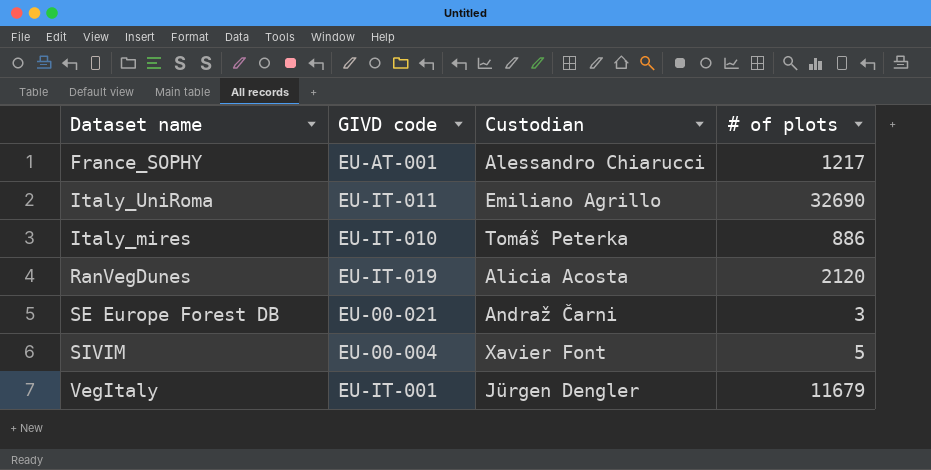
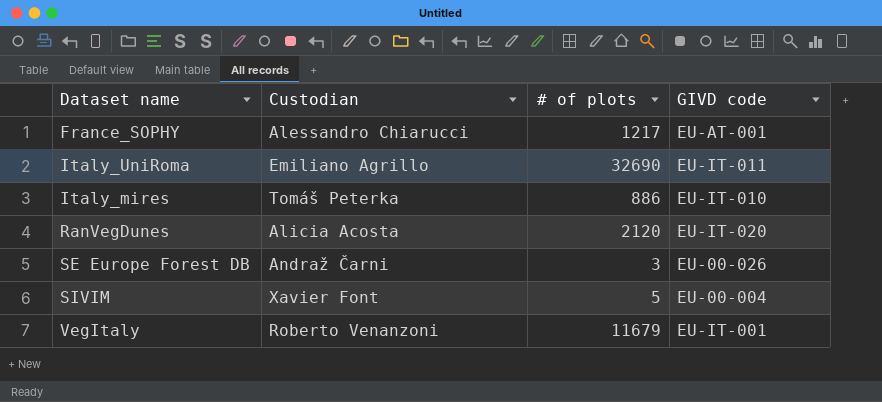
column GIVD code | position: 2 -> 4
RanVegDunes | GIVD code: EU-IT-019 -> EU-IT-020
SE Europe Forest DB | GIVD code: EU-00-021 -> EU-00-026
VegItaly | Custodian: Jürgen Dengler -> Roberto Venanzoni

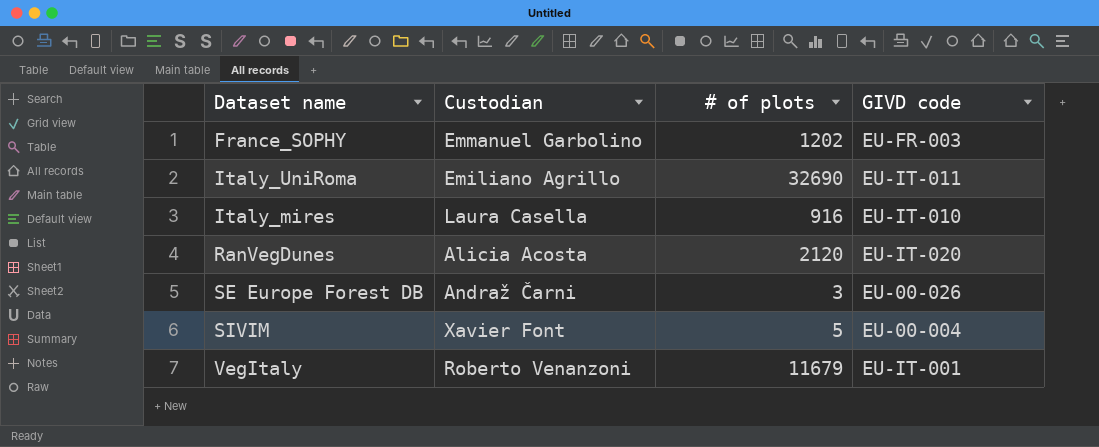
France_SOPHY | Custodian: Alessandro Chiarucci -> Emmanuel Garbolino
France_SOPHY | # of plots: 1217 -> 1202
France_SOPHY | GIVD code: EU-AT-001 -> EU-FR-003
Italy_mires | Custodian: Tomáš Peterka -> Laura Casella
Italy_mires | # of plots: 886 -> 916

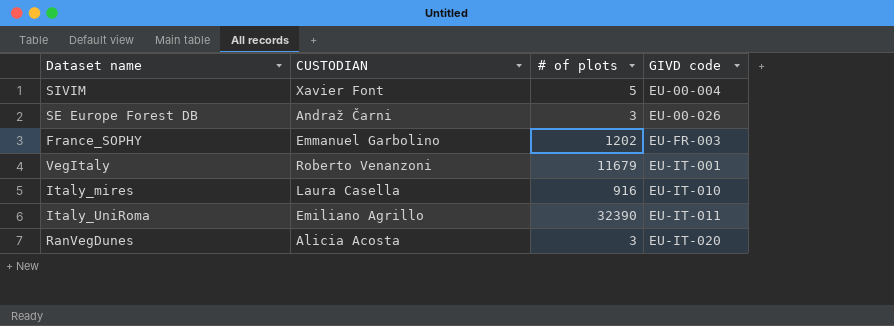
row order: none -> GIVD code ascending
column name: Custodian -> CUSTODIAN
Italy_UniRoma | # of plots: 32690 -> 32390
RanVegDunes | # of plots: 2120 -> 3

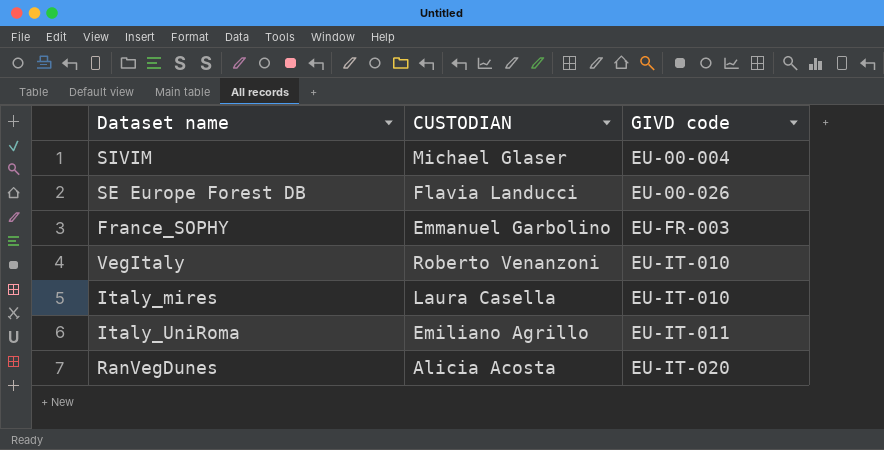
column # of plots | position: 3 -> none
SIVIM | CUSTODIAN: Xavier Font -> Michael Glaser
SE Europe Forest DB | CUSTODIAN: Andraž Čarni -> Flavia Landucci
VegItaly | GIVD code: EU-IT-001 -> EU-IT-010

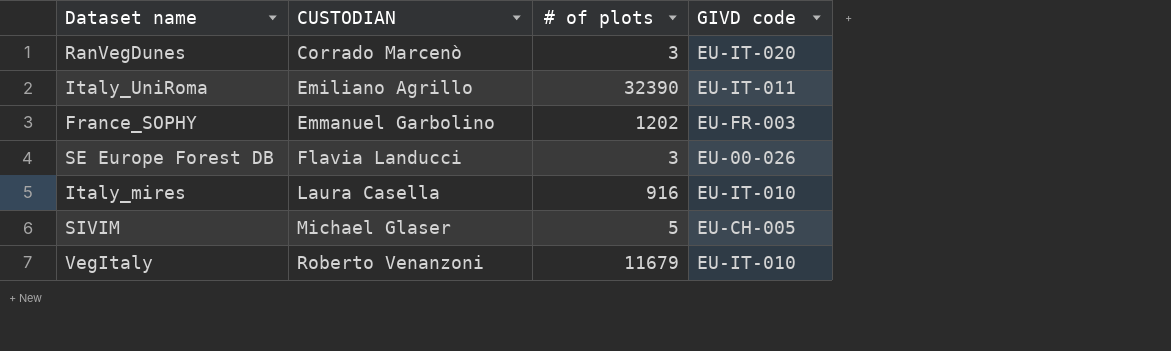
row order: GIVD code ascending -> CUSTODIAN ascending
column # of plots | position: none -> 3
RanVegDunes | CUSTODIAN: Alicia Acosta -> Corrado Marcenò
SIVIM | GIVD code: EU-00-004 -> EU-CH-005

